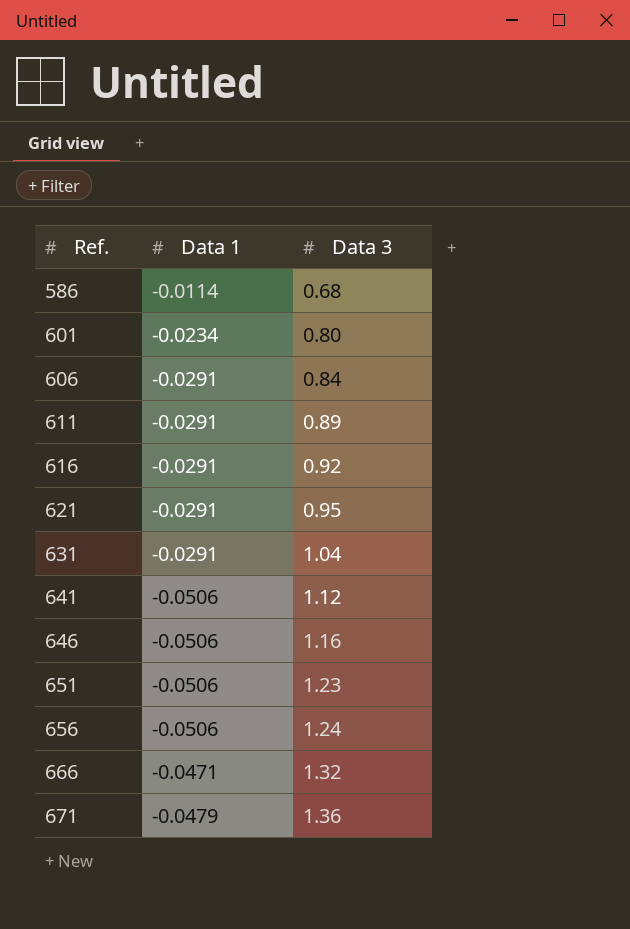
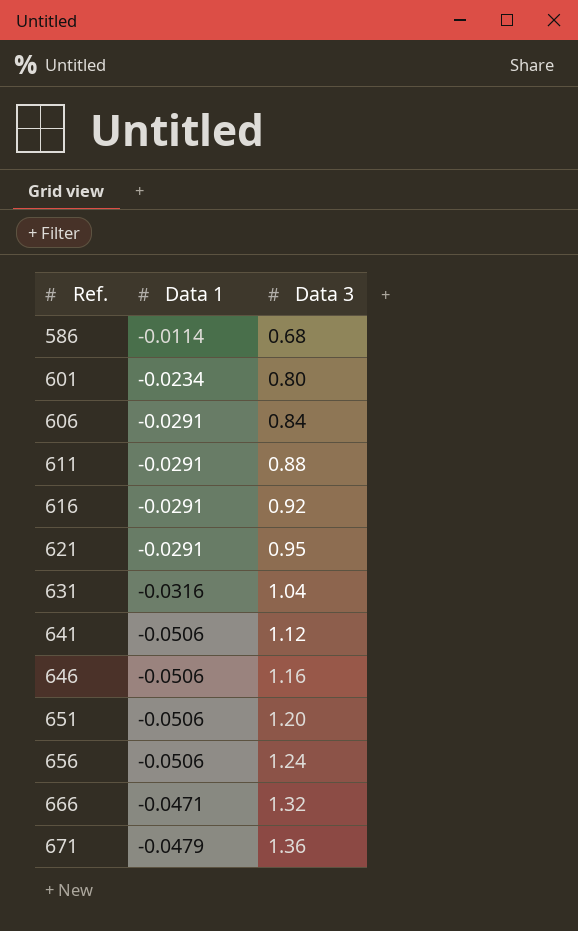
611 | Data 3: 0.89 -> 0.88
631 | Data 1: -0.0291 -> -0.0316
651 | Data 3: 1.23 -> 1.20

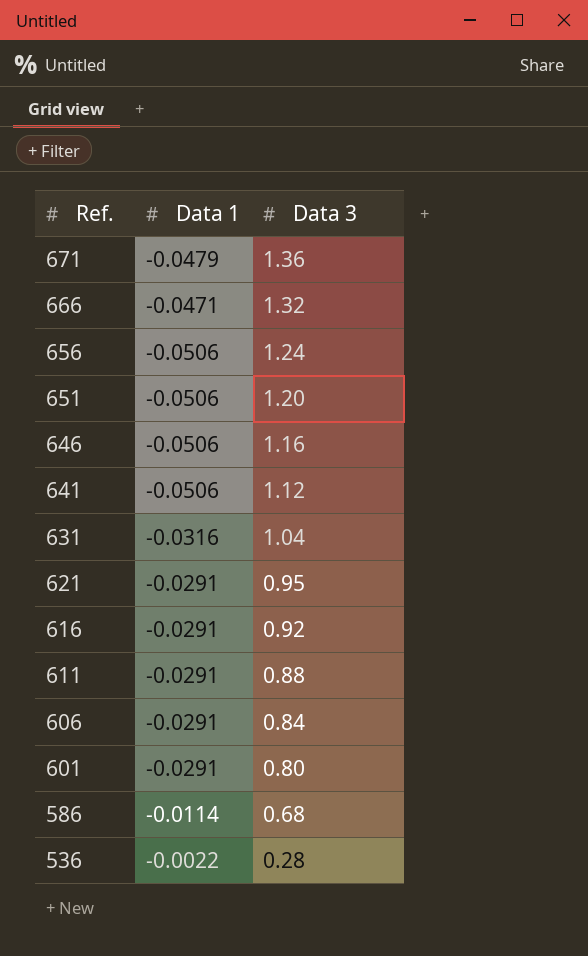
row order: Ref. ascending -> Ref. descending
601 | Data 1: -0.0234 -> -0.0291
row 536: none -> -0.0022 | 0.28

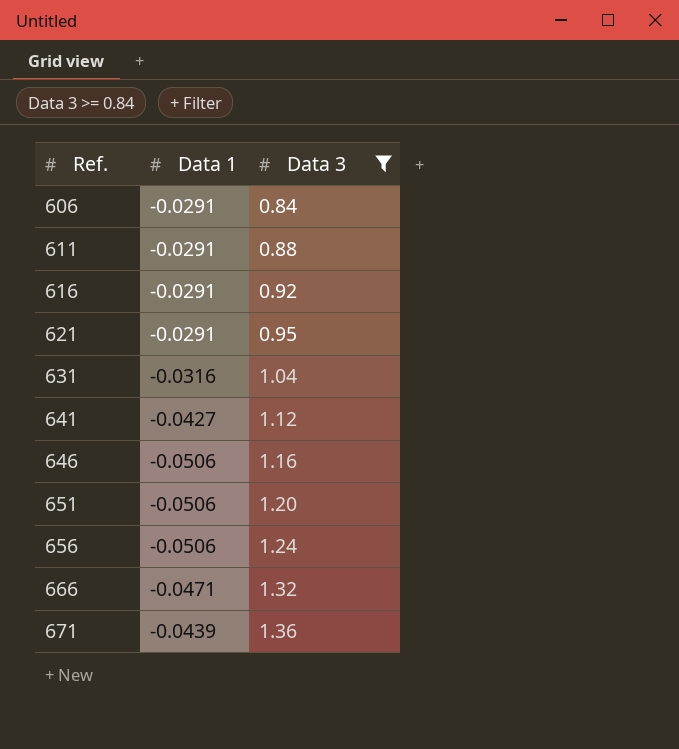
filter: none -> Data 3 >= 0.84
row order: Ref. descending -> Ref. ascending
641 | Data 1: -0.0506 -> -0.0427
671 | Data 1: -0.0479 -> -0.0439

